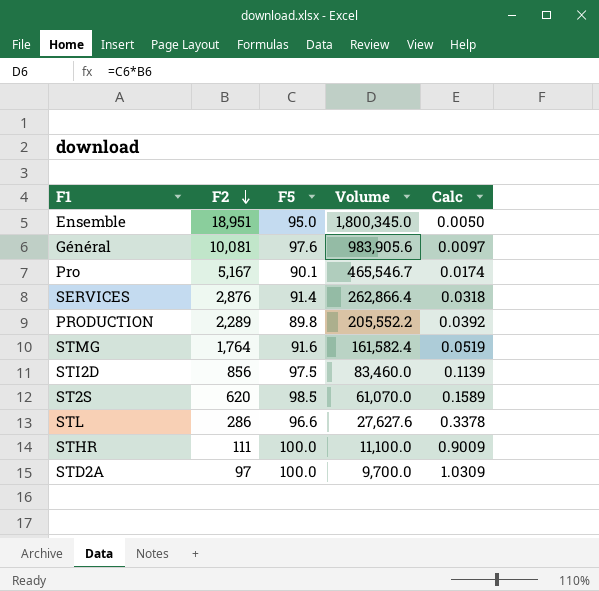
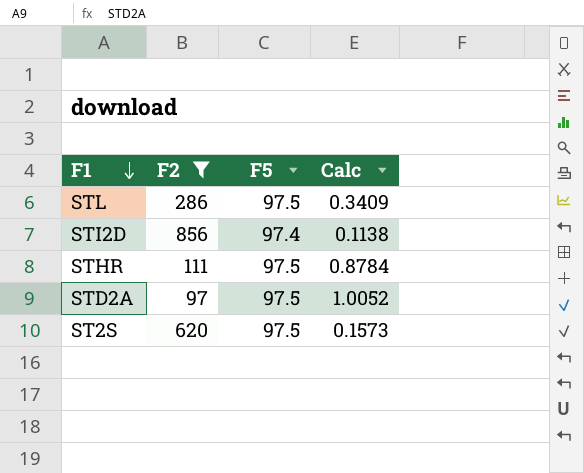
filter: none -> F2 <= 856
row order: F2 descending -> F1 descending
column Volume | formula: [F2] * [F5] -> none
STL | F5: 96.6 -> 97.5
STL | Calc: 0.3378 -> 0.3409
STI2D | F5: 97.5 -> 97.4
STI2D | Calc: 0.1139 -> 0.1138
STHR | F5: 100.0 -> 97.5
STHR | Calc: 0.9009 -> 0.8784
STD2A | F5: 100.0 -> 97.5
STD2A | Calc: 1.0309 -> 1.0052
ST2S | F5: 98.5 -> 97.5
ST2S | Calc: 0.1589 -> 0.1573

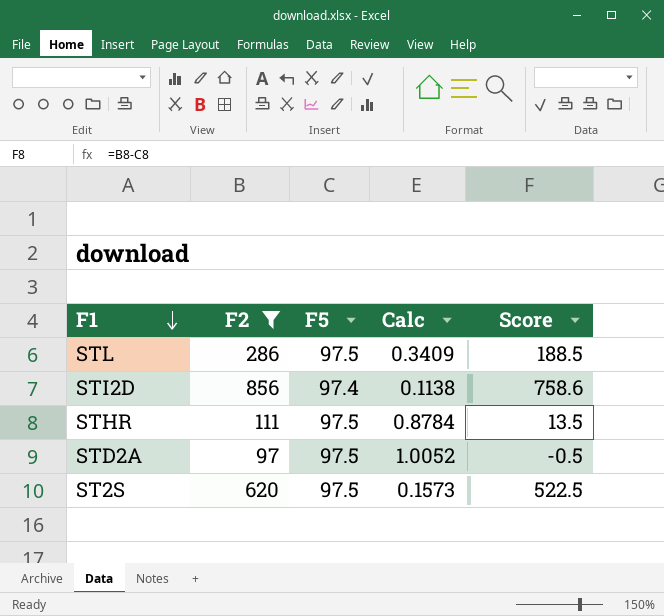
column Score | formula: none -> [F2] - [F5]

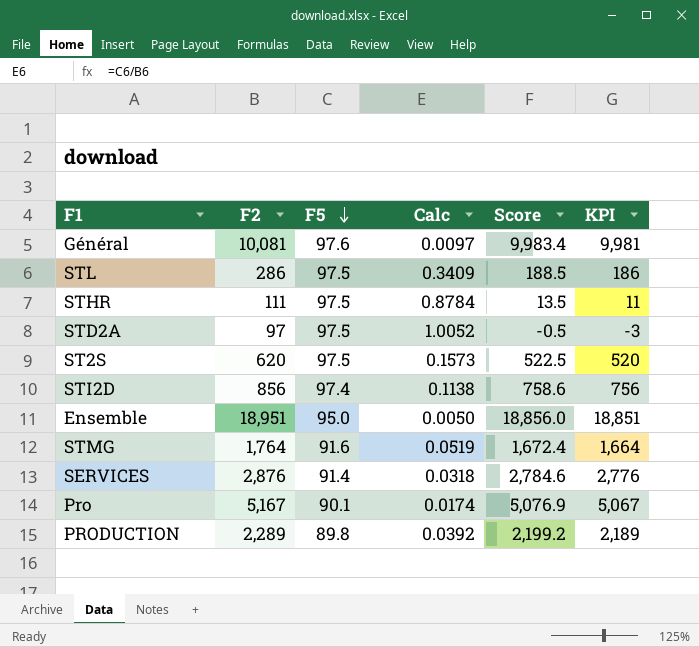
filter: F2 <= 856 -> none
row order: F1 descending -> F5 descending
column KPI | formula: none -> [F2] - 100

